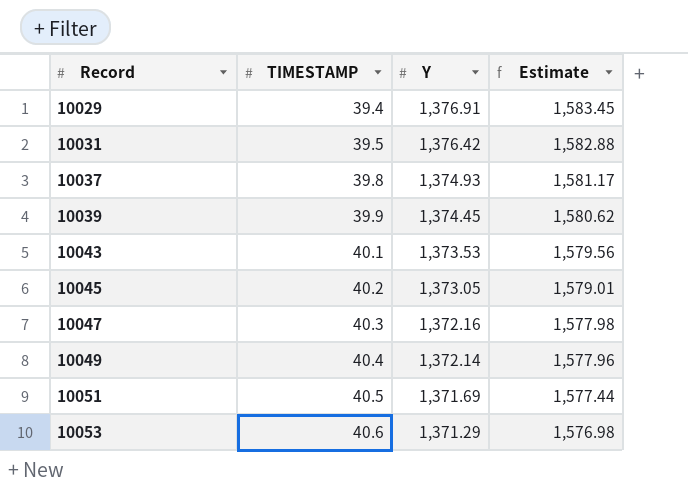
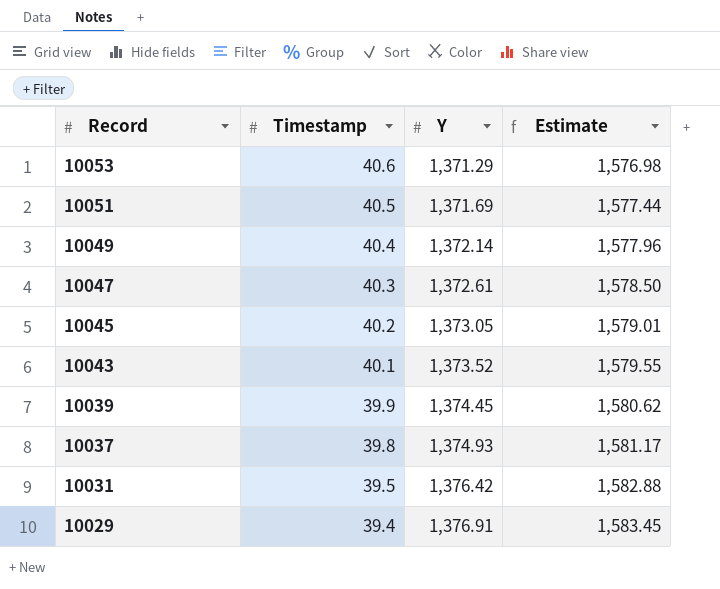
row order: Record ascending -> Record descending
column name: TIMESTAMP -> Timestamp
10047 | Y: 1,372.16 -> 1,372.61
10047 | Estimate: 1,577.98 -> 1,578.50
10043 | Y: 1,373.53 -> 1,373.52
10043 | Estimate: 1,579.56 -> 1,579.55

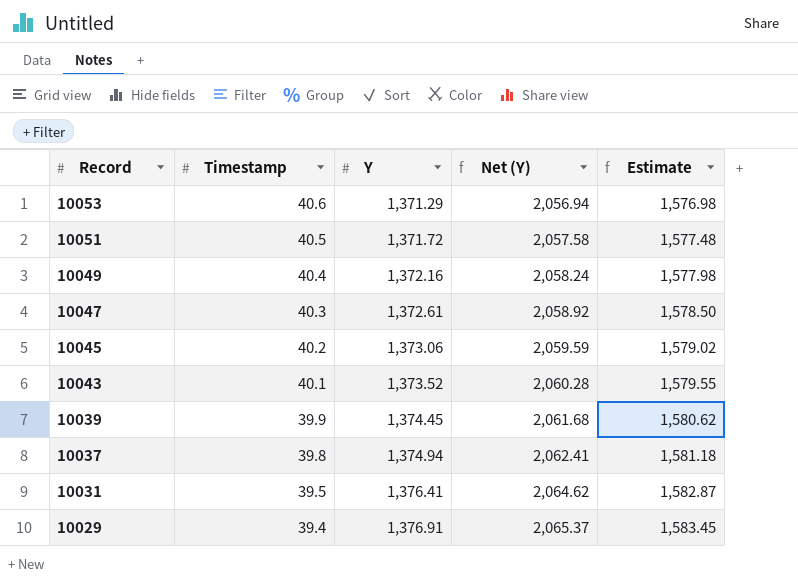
column Net (Y) | formula: none -> [Y] * 1.5
10051 | Y: 1,371.69 -> 1,371.72
10051 | Estimate: 1,577.44 -> 1,577.48
10049 | Y: 1,372.14 -> 1,372.16
10049 | Estimate: 1,577.96 -> 1,577.98
10045 | Y: 1,373.05 -> 1,373.06
10045 | Estimate: 1,579.01 -> 1,579.02
10037 | Y: 1,374.93 -> 1,374.94
10037 | Estimate: 1,581.17 -> 1,581.18
10031 | Y: 1,376.42 -> 1,376.41
10031 | Estimate: 1,582.88 -> 1,582.87

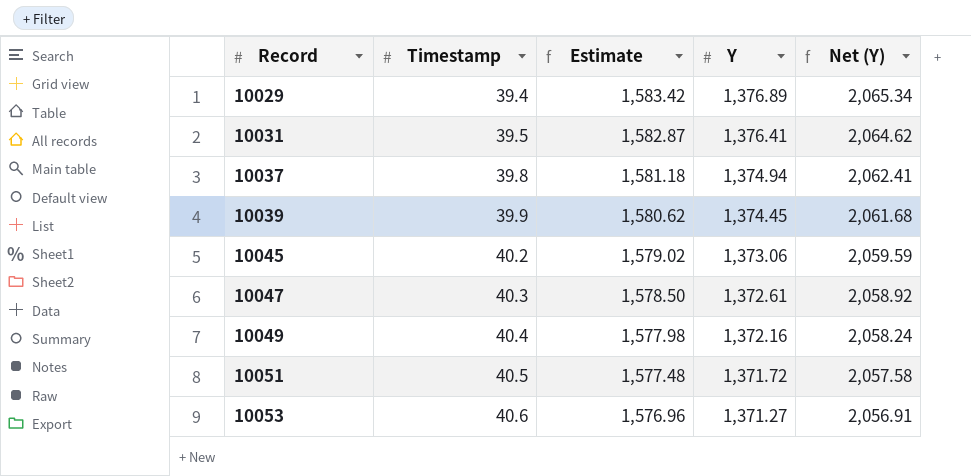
row order: Record descending -> Record ascending
column Estimate | position: 5 -> 3
row 10043: 40.1 | 1,373.52 | 2,060.28 | 1,579.55 -> none
10029 | Estimate: 1,583.45 -> 1,583.42
10029 | Y: 1,376.91 -> 1,376.89
10029 | Net (Y): 2,065.37 -> 2,065.34
10053 | Estimate: 1,576.98 -> 1,576.96
10053 | Y: 1,371.29 -> 1,371.27
10053 | Net (Y): 2,056.94 -> 2,056.91

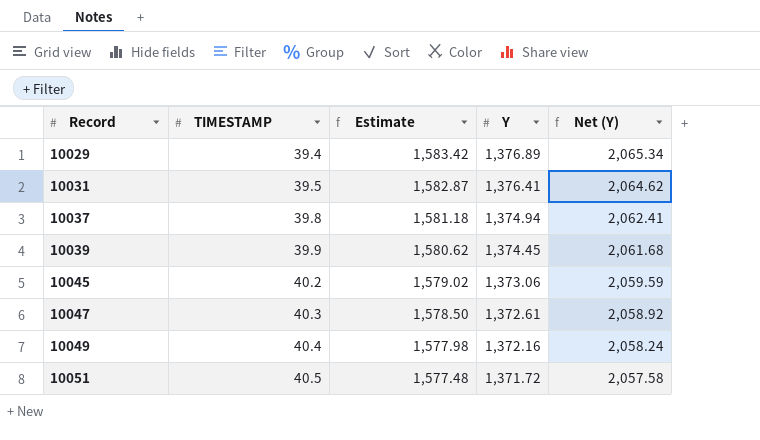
column name: Timestamp -> TIMESTAMP
row 10053: 40.6 | 1,576.96 | 1,371.27 | 2,056.91 -> none

